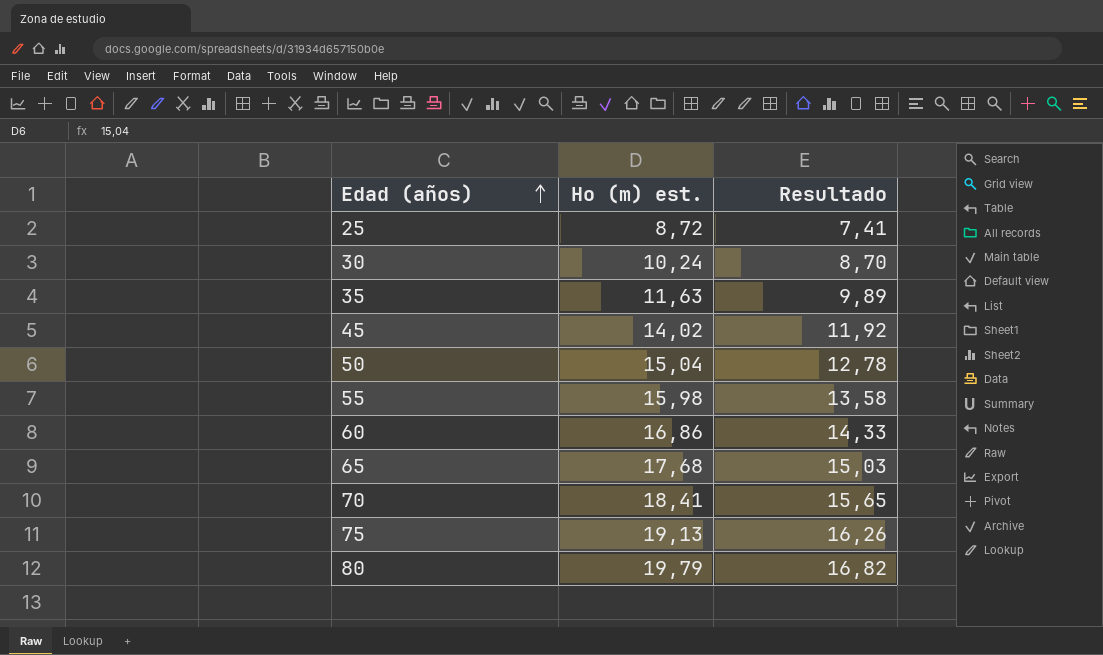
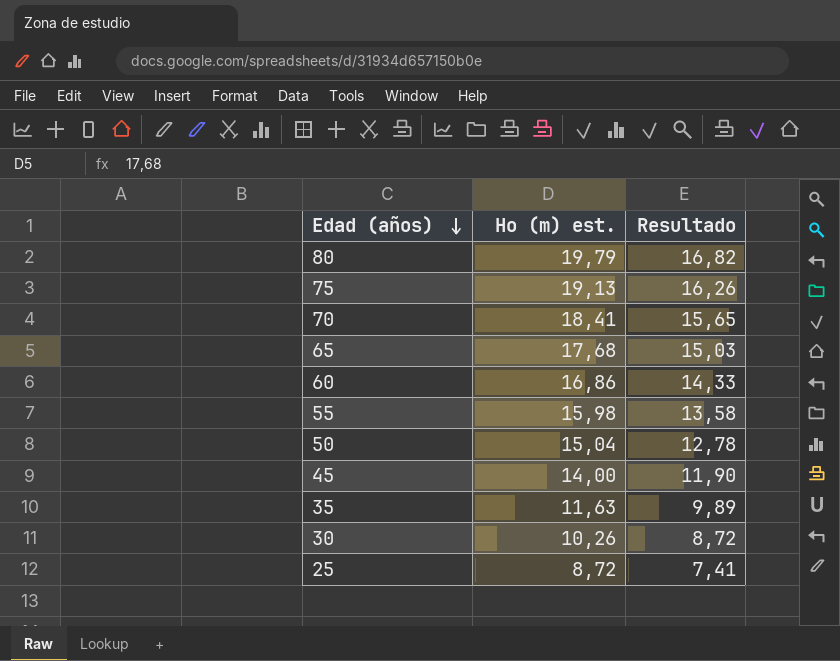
row order: Edad (años) ascending -> Edad (años) descending
45 | Ho (m) est.: 14,02 -> 14,00
45 | Resultado: 11,92 -> 11,90
30 | Ho (m) est.: 10,24 -> 10,26
30 | Resultado: 8,70 -> 8,72

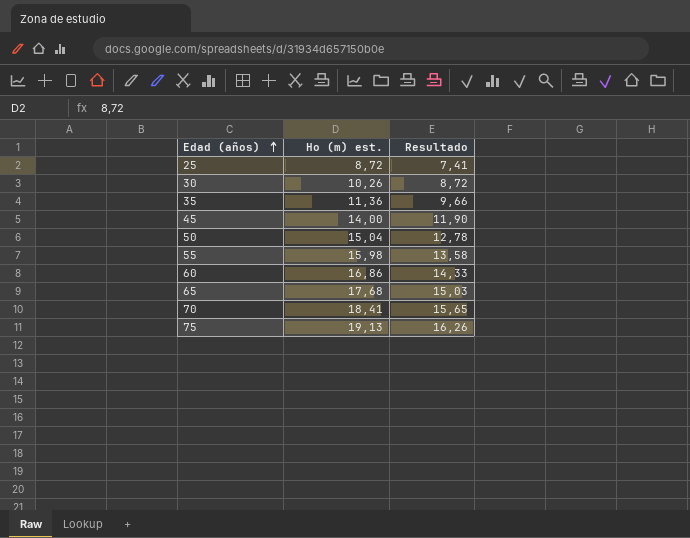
row order: Edad (años) descending -> Edad (años) ascending
row 80: 19,79 | 16,82 -> none
35 | Ho (m) est.: 11,63 -> 11,36
35 | Resultado: 9,89 -> 9,66

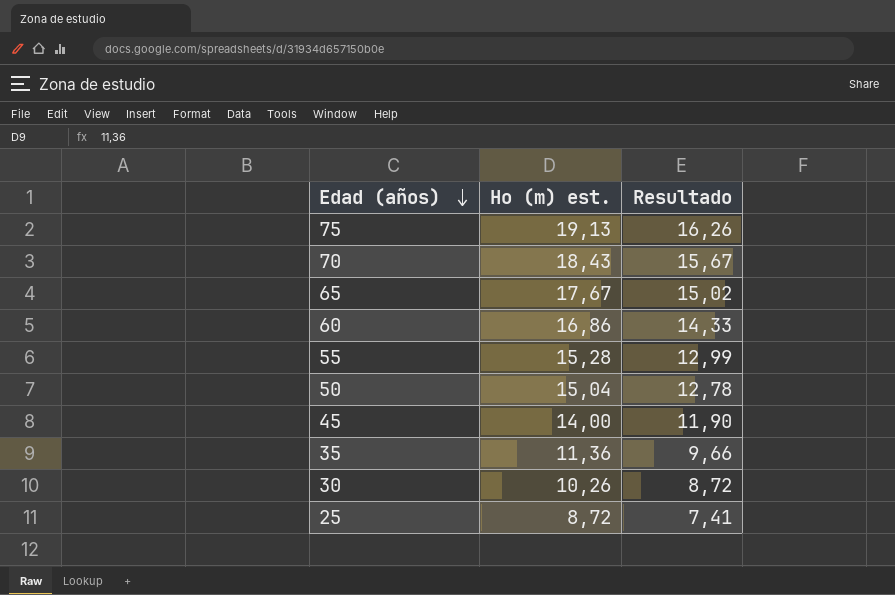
row order: Edad (años) ascending -> Edad (años) descending
70 | Ho (m) est.: 18,41 -> 18,43
70 | Resultado: 15,65 -> 15,67
65 | Ho (m) est.: 17,68 -> 17,67
65 | Resultado: 15,03 -> 15,02
55 | Ho (m) est.: 15,98 -> 15,28
55 | Resultado: 13,58 -> 12,99

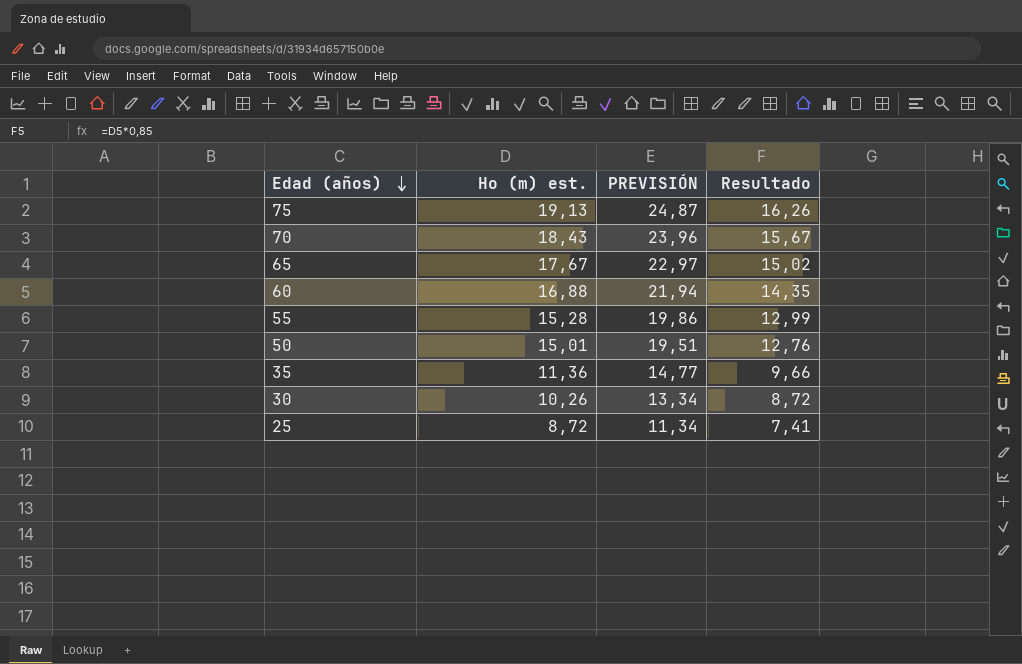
column PREVISIÓN | formula: none -> [Ho (m) est.] * 1,3
row 45: 14,00 | 11,90 -> none
60 | Ho (m) est.: 16,86 -> 16,88
60 | Resultado: 14,33 -> 14,35
50 | Ho (m) est.: 15,04 -> 15,01
50 | Resultado: 12,78 -> 12,76

